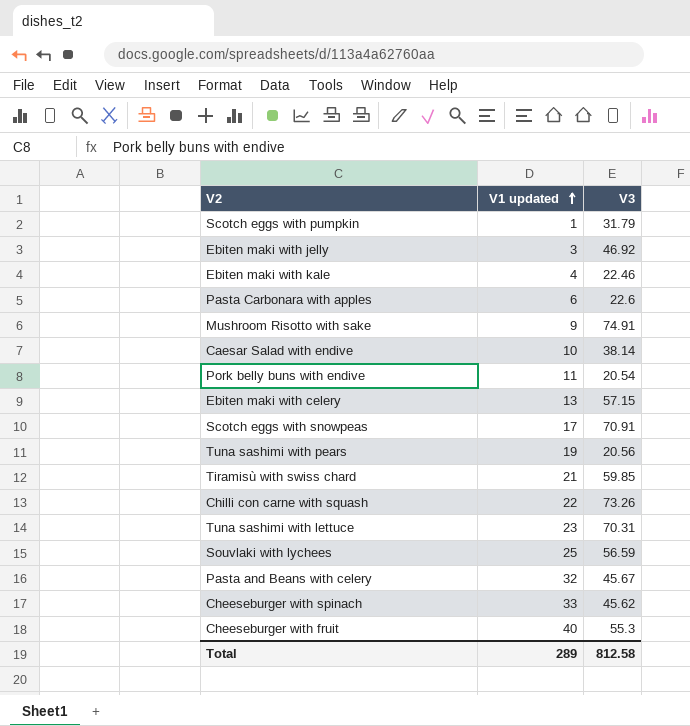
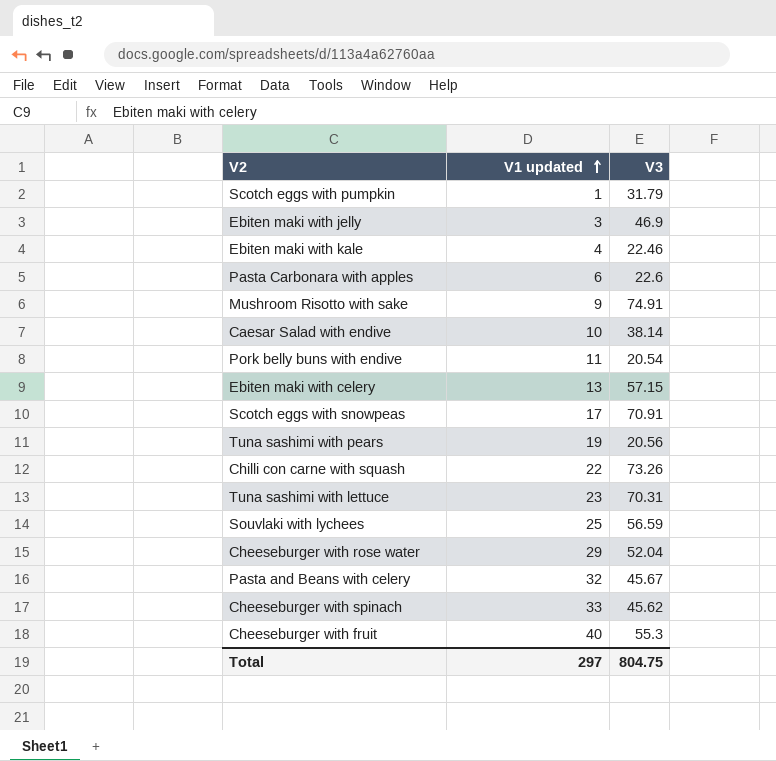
row Tiramisù with swiss chard: 21 | 59.85 -> none
Ebiten maki with jelly | V3: 46.92 -> 46.9
row Cheeseburger with rose water: none -> 29 | 52.04
Total | V1 updated: 289 -> 297
Total | V3: 812.58 -> 804.75

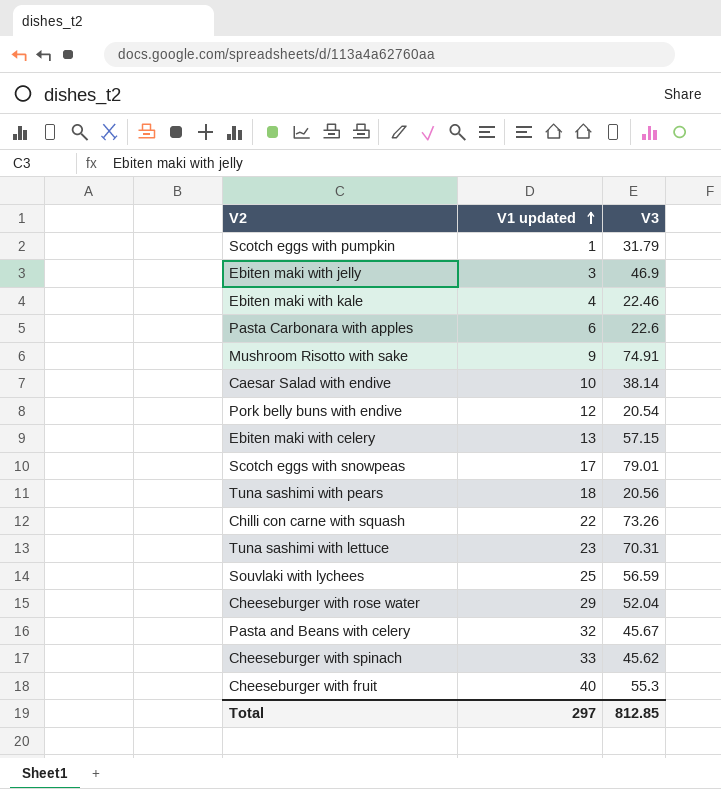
Pork belly buns with endive | V1 updated: 11 -> 12
Scotch eggs with snowpeas | V3: 70.91 -> 79.01
Tuna sashimi with pears | V1 updated: 19 -> 18
Total | V3: 804.75 -> 812.85

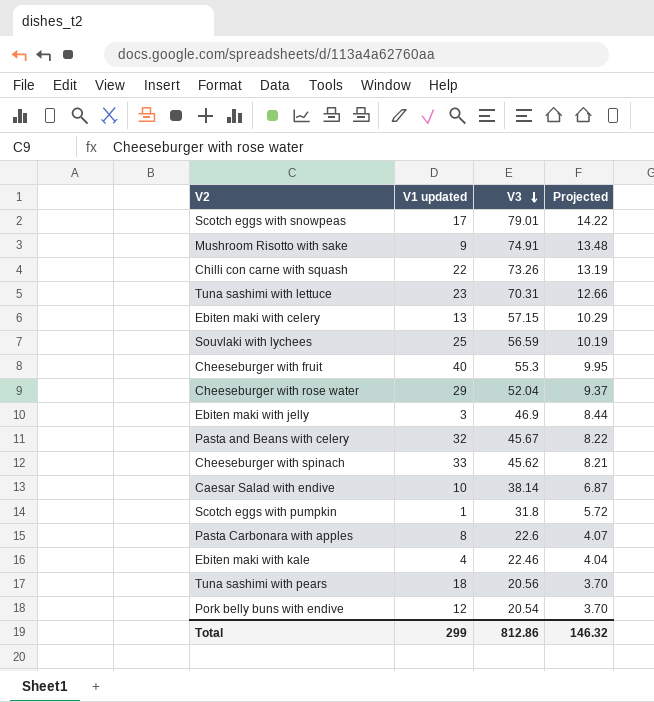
row order: V1 updated ascending -> V3 descending
column Projected | formula: none -> [V3] * 0.18
Scotch eggs with pumpkin | V3: 31.79 -> 31.8
Pasta Carbonara with apples | V1 updated: 6 -> 8
Total | V1 updated: 297 -> 299
Total | V3: 812.85 -> 812.86

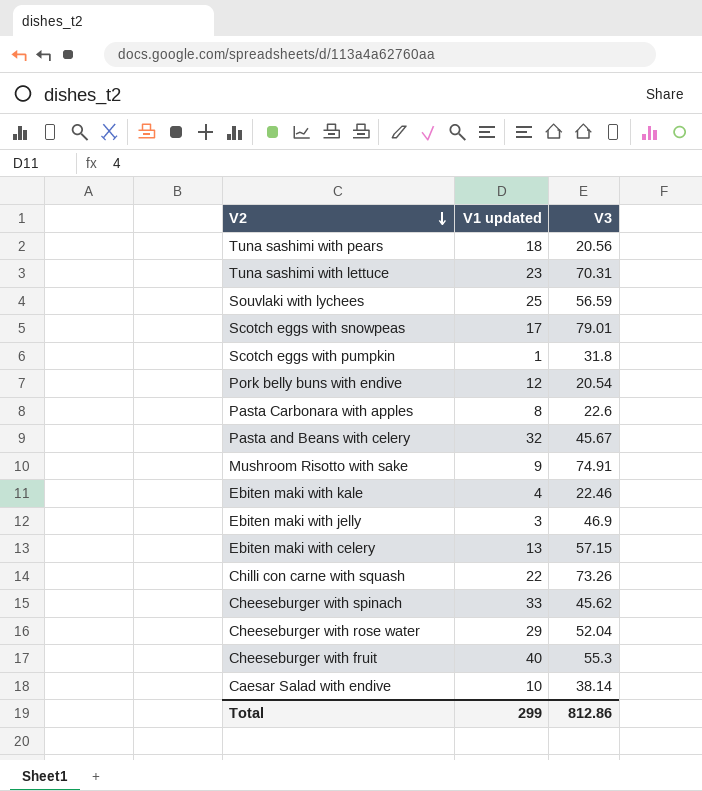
row order: V3 descending -> V2 descending
column Projected | formula: [V3] * 0.18 -> none

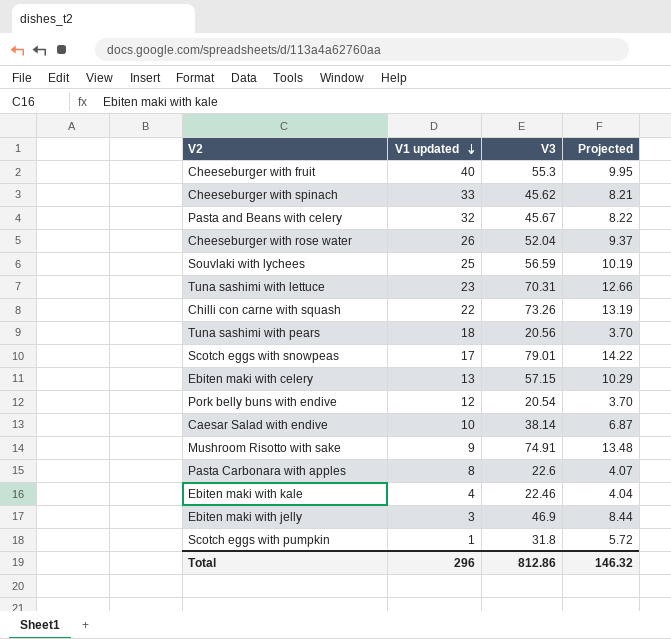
row order: V2 descending -> V1 updated descending
column Projected | formula: none -> [V3] * 0.18
Cheeseburger with rose water | V1 updated: 29 -> 26
Total | V1 updated: 299 -> 296

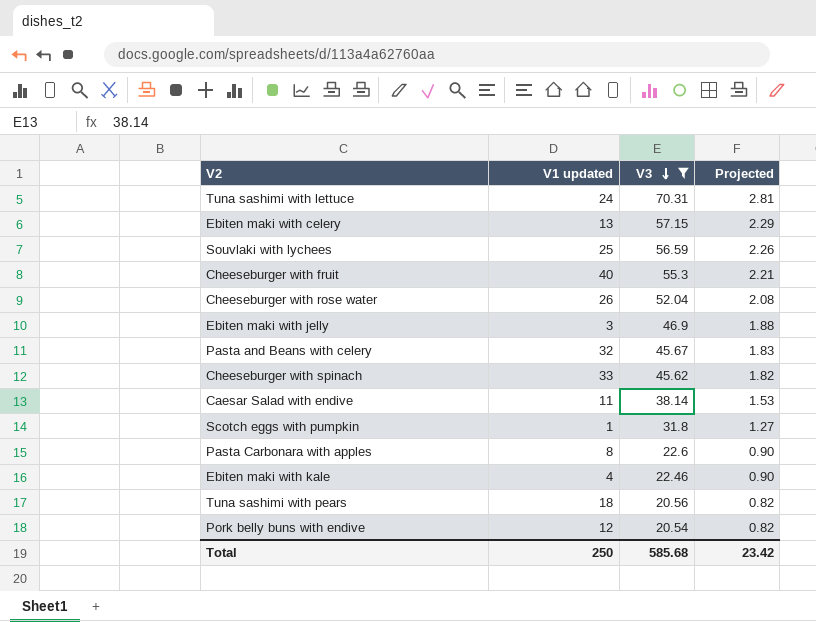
filter: none -> V3 <= 70.31
row order: V1 updated descending -> V3 descending
column Projected | formula: [V3] * 0.18 -> [V3] * 0.04
Tuna sashimi with lettuce | V1 updated: 23 -> 24
Caesar Salad with endive | V1 updated: 10 -> 11
Total | V1 updated: 296 -> 250
Total | V3: 812.86 -> 585.68
Total | Projected: 146.32 -> 23.42

